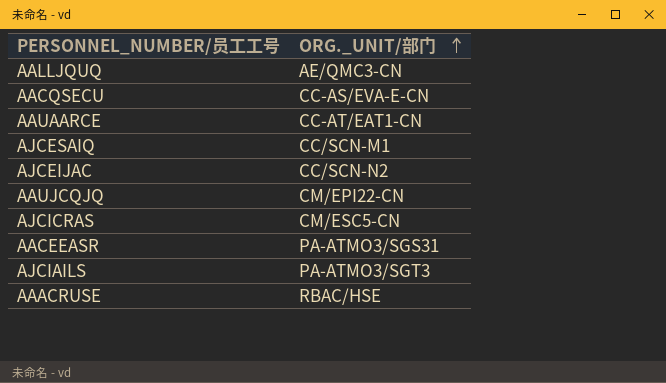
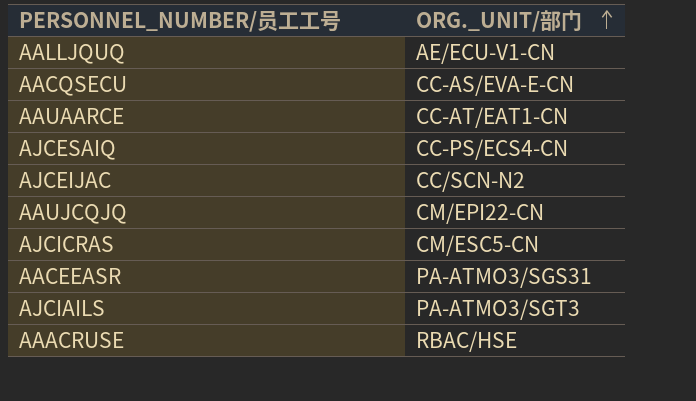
AALLJQUQ | ORG._UNIT/部门: AE/QMC3-CN -> AE/ECU-V1-CN
AJCESAIQ | ORG._UNIT/部门: CC/SCN-M1 -> CC-PS/ECS4-CN

